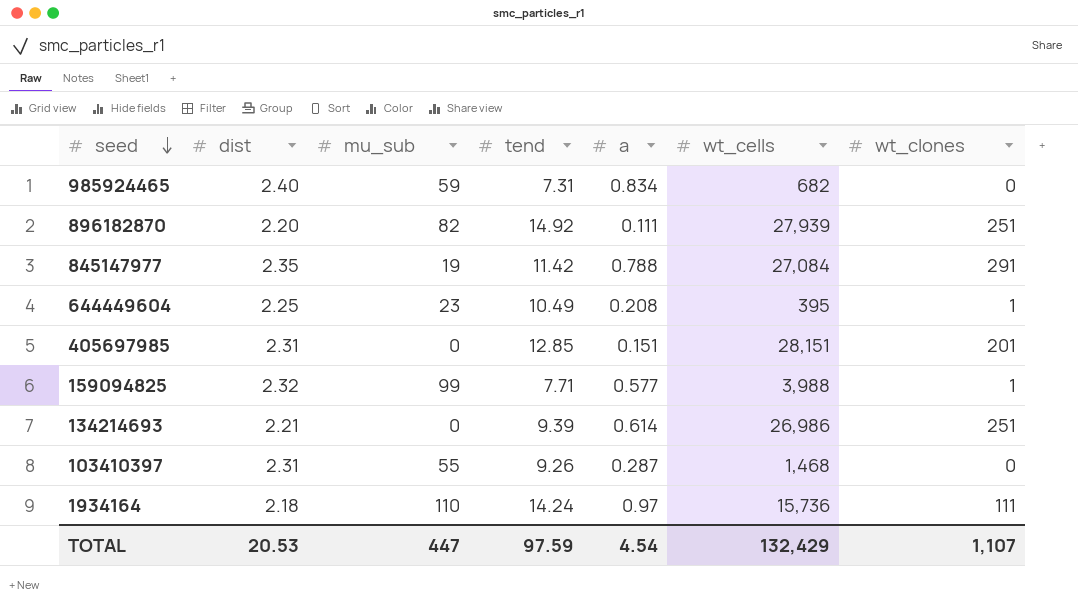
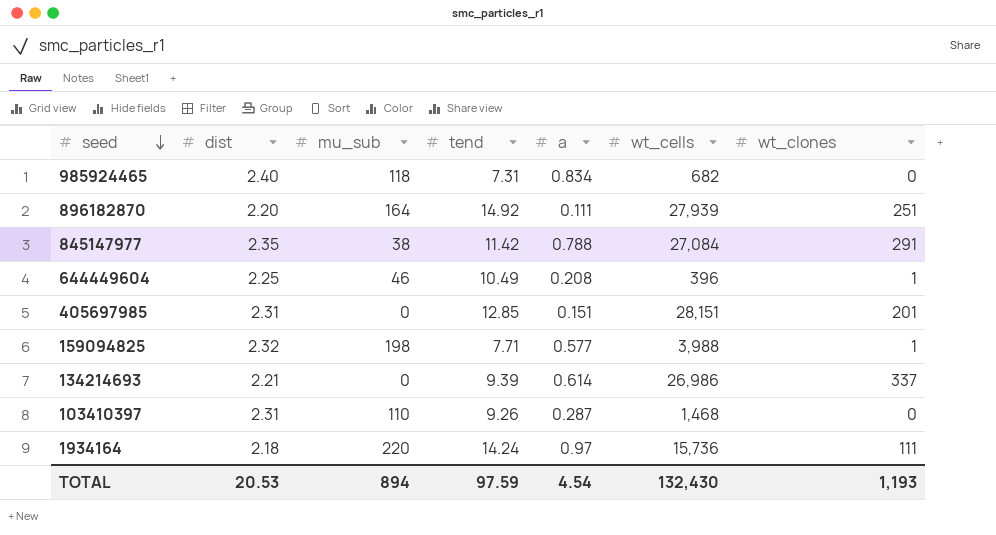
985924465 | mu_sub: 59 -> 118
896182870 | mu_sub: 82 -> 164
845147977 | mu_sub: 19 -> 38
644449604 | mu_sub: 23 -> 46
644449604 | wt_cells: 395 -> 396
159094825 | mu_sub: 99 -> 198
134214693 | wt_clones: 251 -> 337
103410397 | mu_sub: 55 -> 110
1934164 | mu_sub: 110 -> 220
TOTAL | mu_sub: 447 -> 894
TOTAL | wt_cells: 132,429 -> 132,430
TOTAL | wt_clones: 1,107 -> 1,193

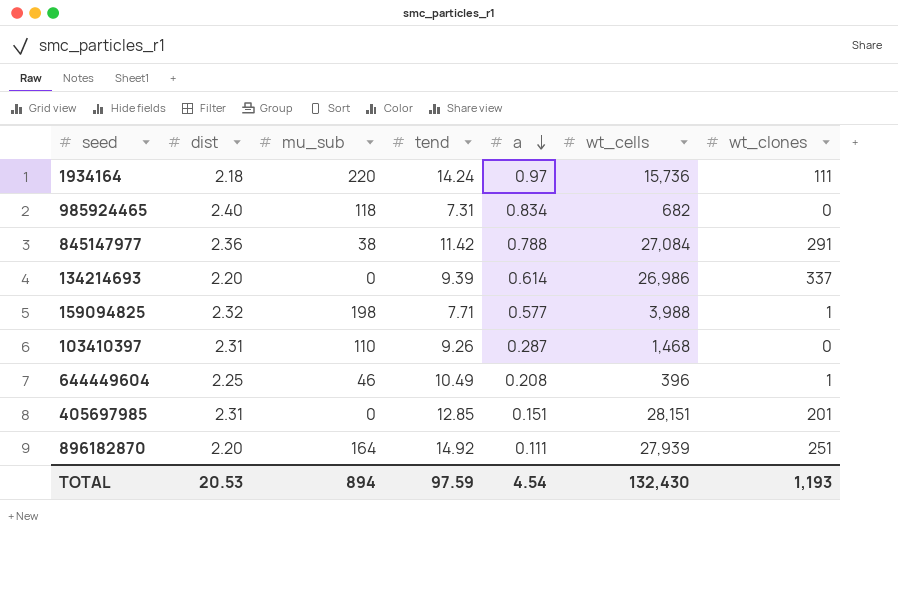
row order: seed descending -> a descending
845147977 | dist: 2.35 -> 2.36
134214693 | dist: 2.21 -> 2.20

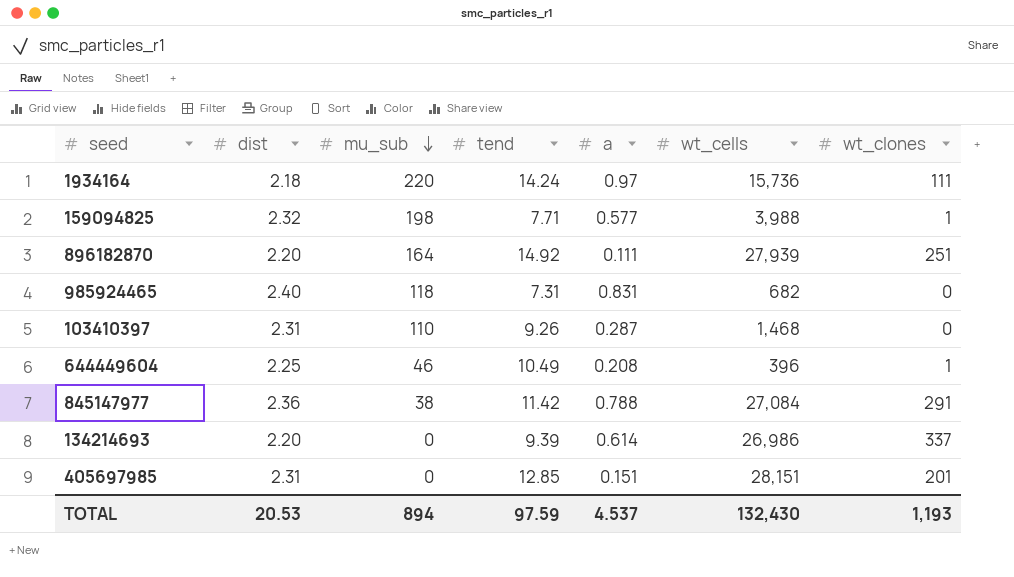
row order: a descending -> mu_sub descending
985924465 | a: 0.834 -> 0.831
TOTAL | a: 4.54 -> 4.537

